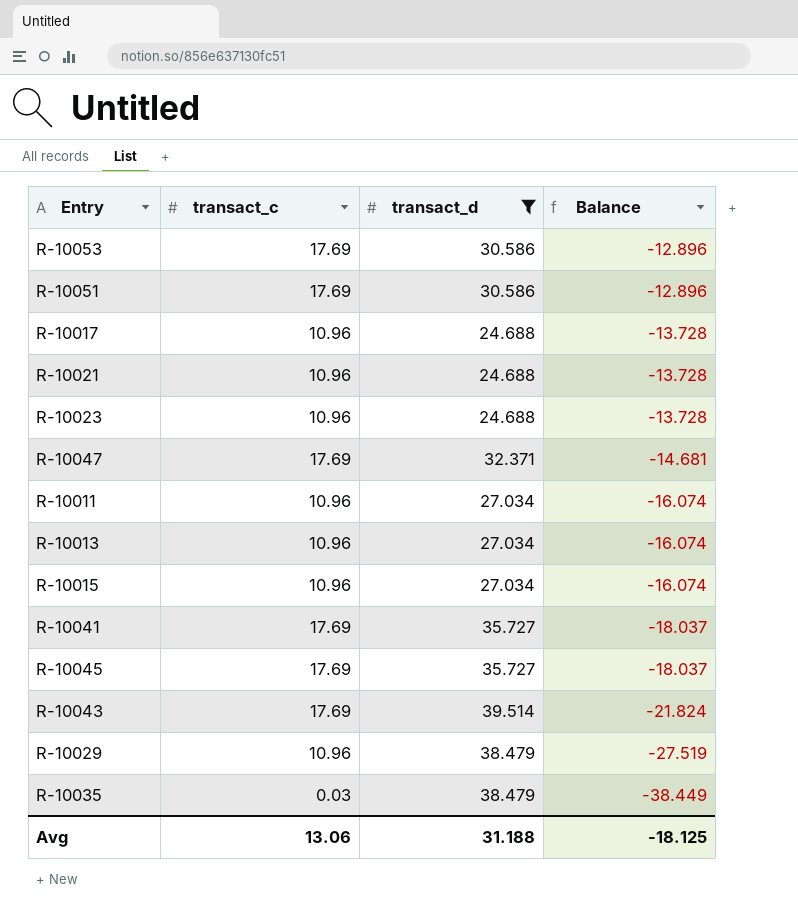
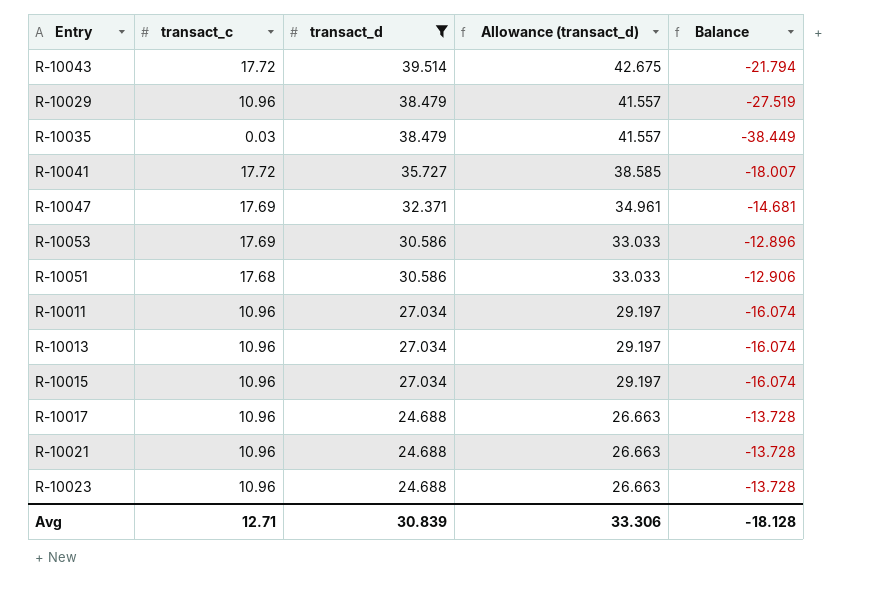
row order: Balance descending -> transact_d descending
column Allowance (transact_d) | formula: none -> [transact_d] * 1.08
row R-10045: 17.69 | 35.727 | -18.037 -> none
R-10043 | transact_c: 17.69 -> 17.72
R-10043 | Balance: -21.824 -> -21.794
R-10041 | transact_c: 17.69 -> 17.72
R-10041 | Balance: -18.037 -> -18.007
R-10051 | transact_c: 17.69 -> 17.68
R-10051 | Balance: -12.896 -> -12.906
Avg | transact_c: 13.06 -> 12.71
Avg | transact_d: 31.188 -> 30.839
Avg | Balance: -18.125 -> -18.128

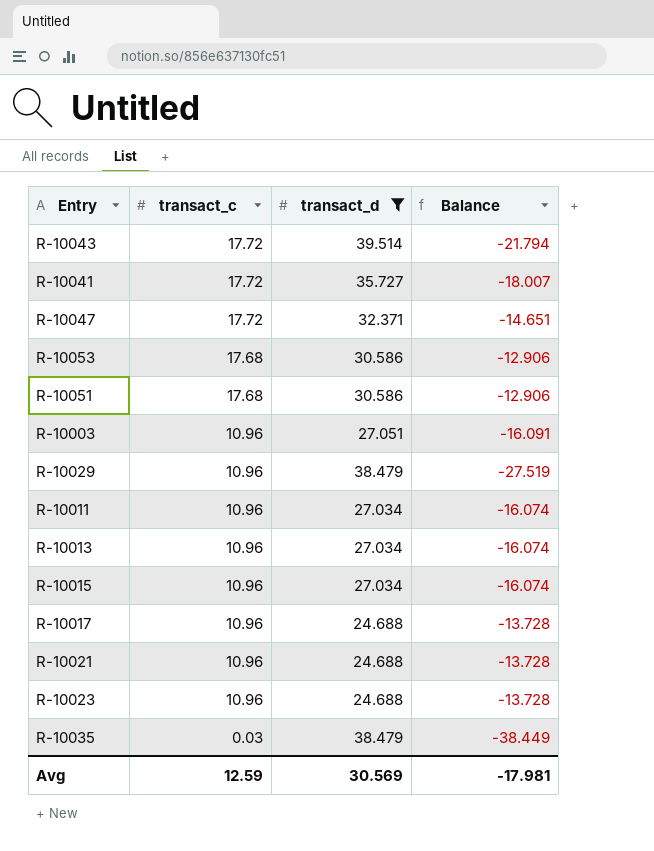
row order: transact_d descending -> transact_c descending
column Allowance (transact_d) | formula: [transact_d] * 1.08 -> none
R-10047 | transact_c: 17.69 -> 17.72
R-10047 | Balance: -14.681 -> -14.651
R-10053 | transact_c: 17.69 -> 17.68
R-10053 | Balance: -12.896 -> -12.906
row R-10003: none -> 10.96 | 27.051 | -16.091
Avg | transact_c: 12.71 -> 12.59
Avg | transact_d: 30.839 -> 30.569
Avg | Balance: -18.128 -> -17.981

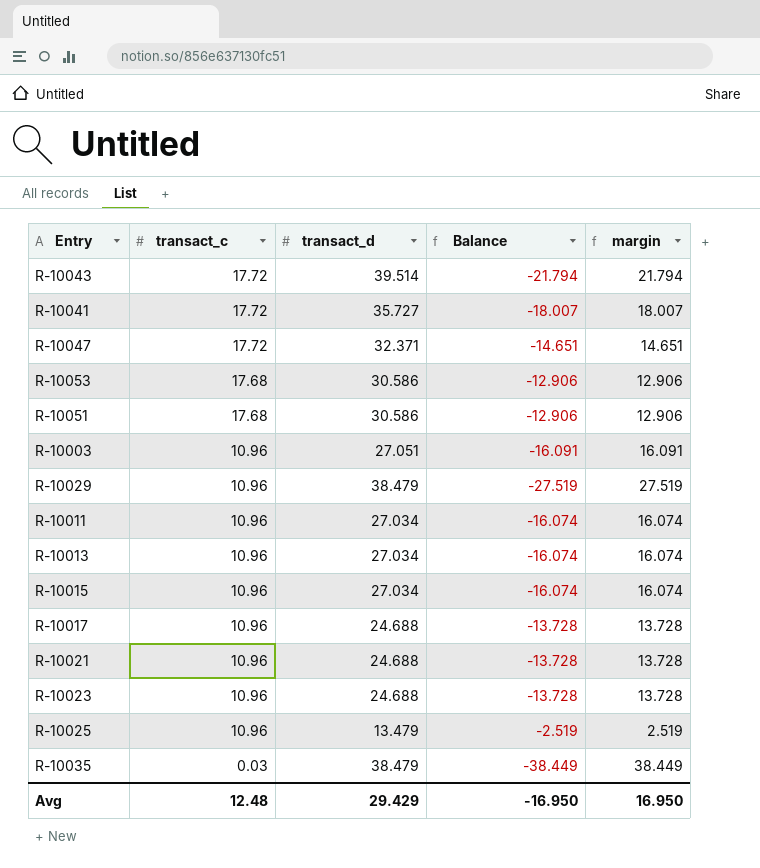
filter: transact_d != 13.479 -> none
column margin | formula: none -> [transact_d] - [transact_c]
Avg | transact_c: 12.59 -> 12.48
Avg | transact_d: 30.569 -> 29.429
Avg | Balance: -17.981 -> -16.950

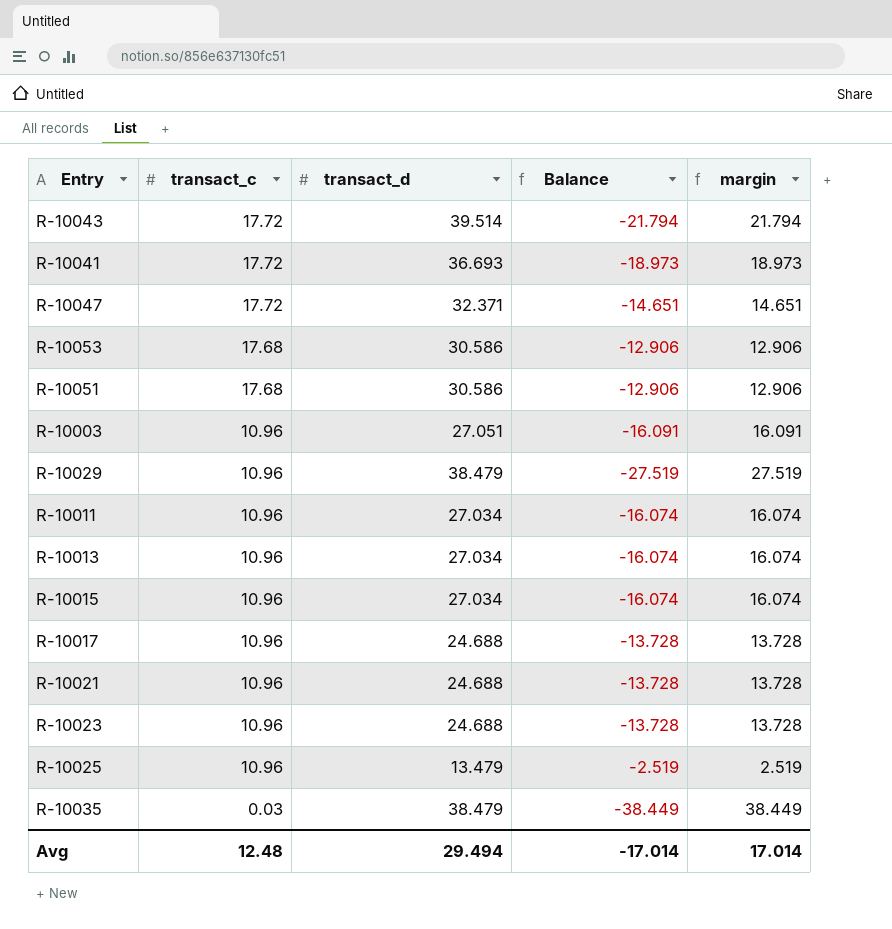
R-10041 | transact_d: 35.727 -> 36.693
R-10041 | Balance: -18.007 -> -18.973
R-10041 | margin: 18.007 -> 18.973
Avg | transact_d: 29.429 -> 29.494
Avg | Balance: -16.950 -> -17.014
Avg | margin: 16.950 -> 17.014

